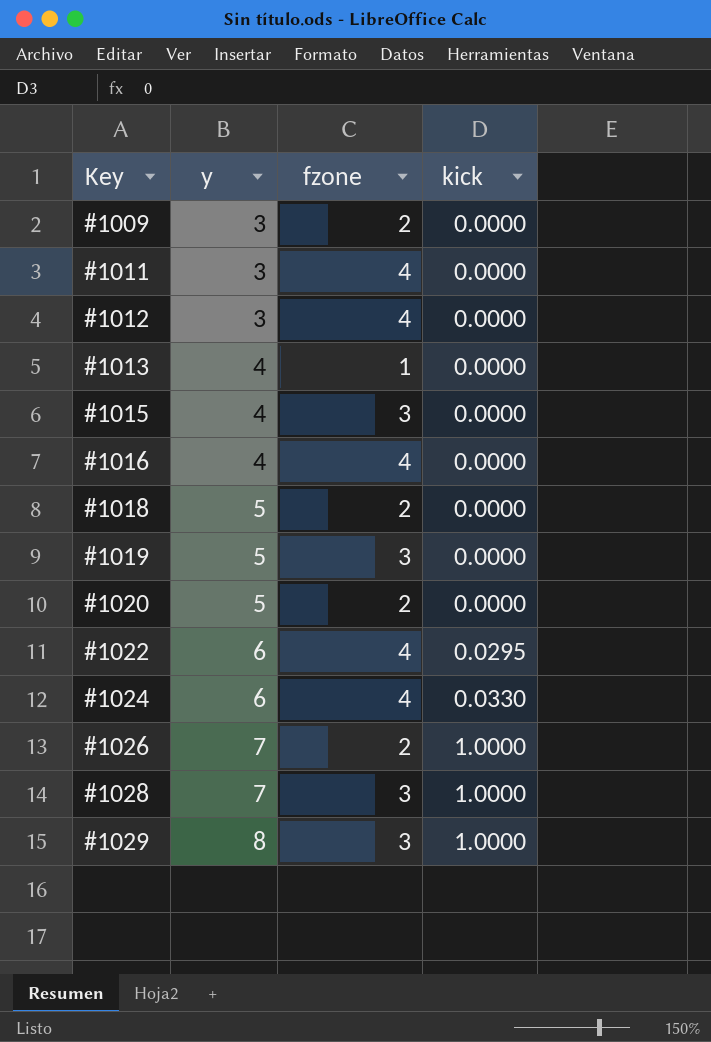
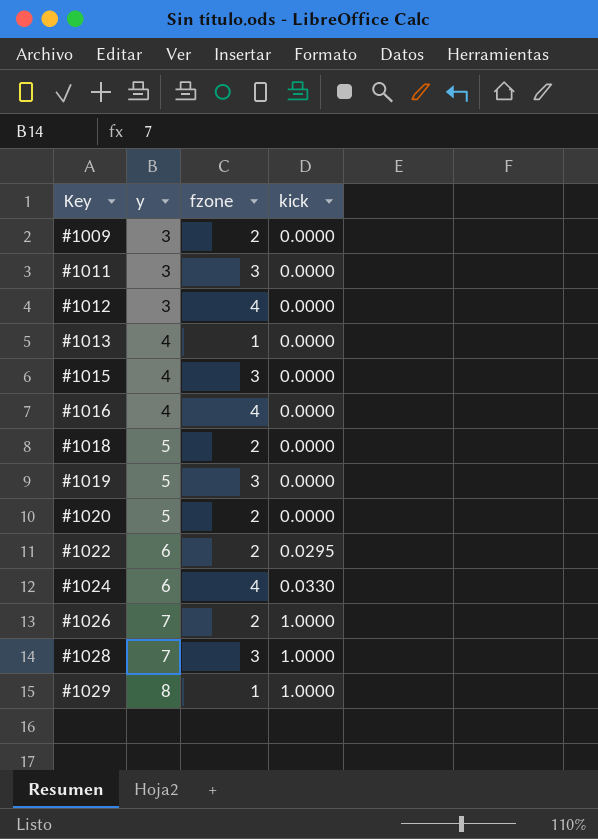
#1011 | fzone: 4 -> 3
#1022 | fzone: 4 -> 2
#1029 | fzone: 3 -> 1

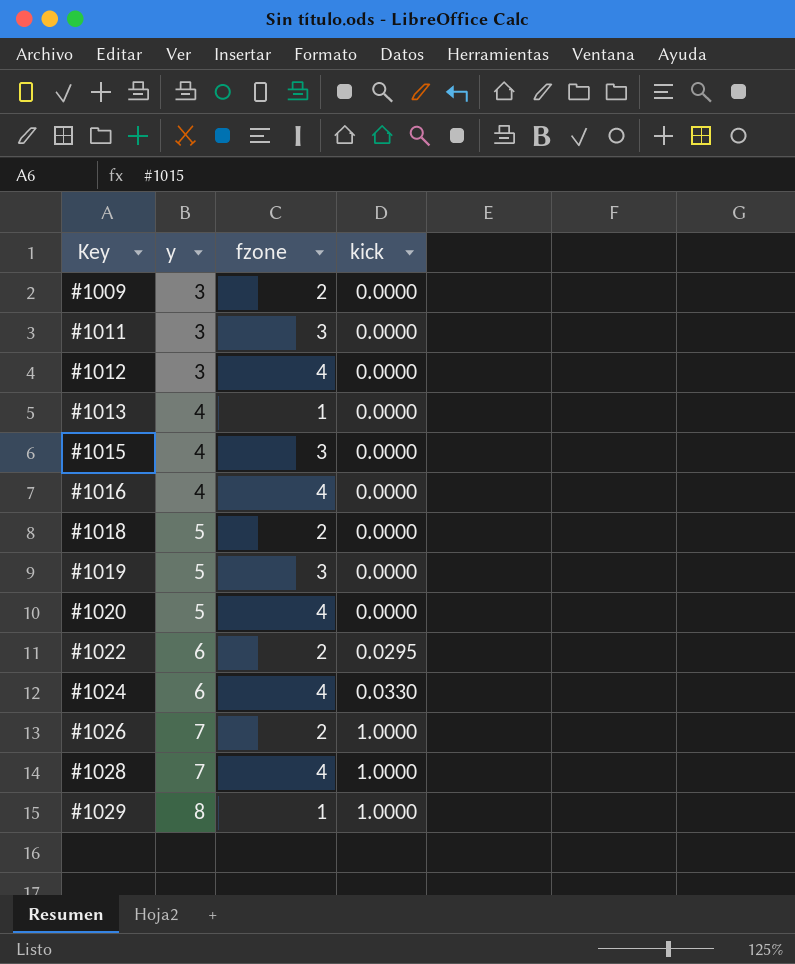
#1020 | fzone: 2 -> 4
#1028 | fzone: 3 -> 4

